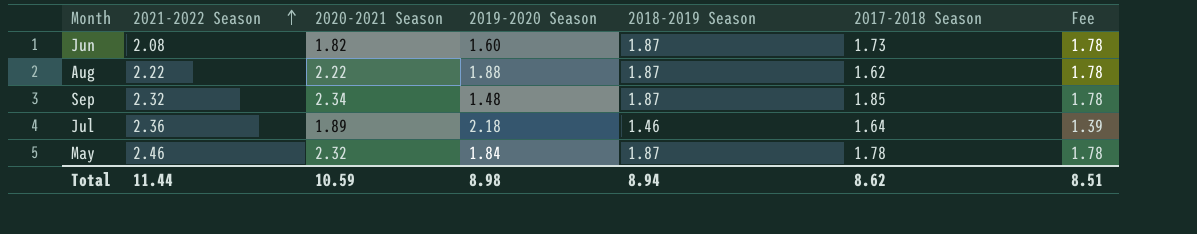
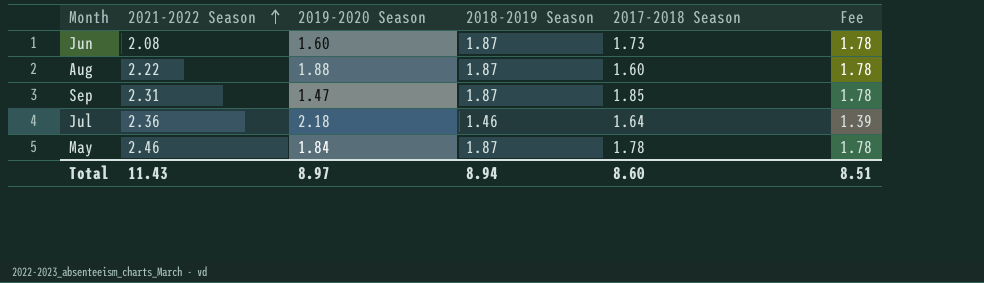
column 2020-2021 Season | position: 3 -> none
Aug | 2017-2018 Season: 1.62 -> 1.60
Sep | 2021-2022 Season: 2.32 -> 2.31
Sep | 2019-2020 Season: 1.48 -> 1.47
Total | 2021-2022 Season: 11.44 -> 11.43
Total | 2019-2020 Season: 8.98 -> 8.97
Total | 2017-2018 Season: 8.62 -> 8.60

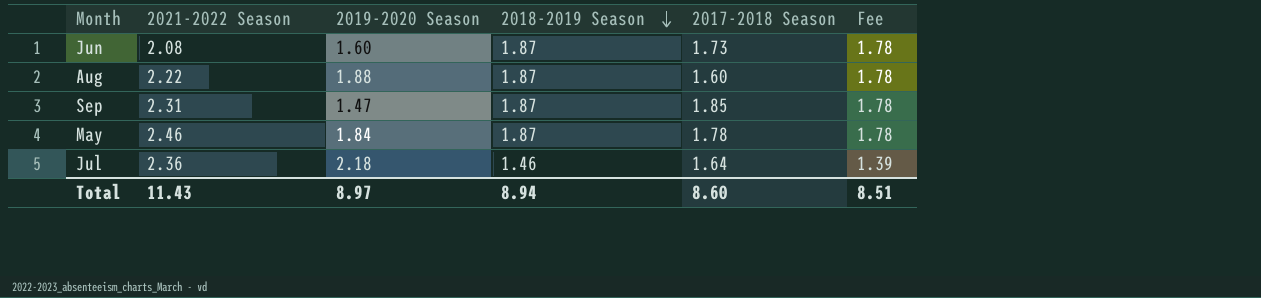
row order: 2021-2022 Season ascending -> 2018-2019 Season descending

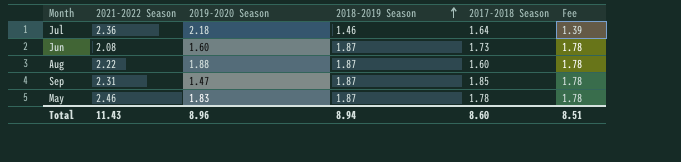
row order: 2018-2019 Season descending -> 2018-2019 Season ascending
May | 2019-2020 Season: 1.84 -> 1.83
Total | 2019-2020 Season: 8.97 -> 8.96

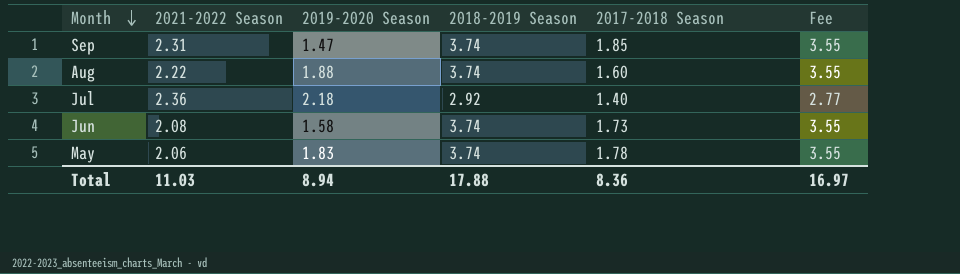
row order: 2018-2019 Season ascending -> Month descending
Sep | 2018-2019 Season: 1.87 -> 3.74
Sep | Fee: 1.78 -> 3.55
Aug | 2018-2019 Season: 1.87 -> 3.74
Aug | Fee: 1.78 -> 3.55
Jul | 2018-2019 Season: 1.46 -> 2.92
Jul | 2017-2018 Season: 1.64 -> 1.40
Jul | Fee: 1.39 -> 2.77
Jun | 2019-2020 Season: 1.60 -> 1.58
Jun | 2018-2019 Season: 1.87 -> 3.74
Jun | Fee: 1.78 -> 3.55
May | 2021-2022 Season: 2.46 -> 2.06
May | 2018-2019 Season: 1.87 -> 3.74
May | Fee: 1.78 -> 3.55
Total | 2021-2022 Season: 11.43 -> 11.03
Total | 2019-2020 Season: 8.96 -> 8.94
Total | 2018-2019 Season: 8.94 -> 17.88
Total | 2017-2018 Season: 8.60 -> 8.36
Total | Fee: 8.51 -> 16.97

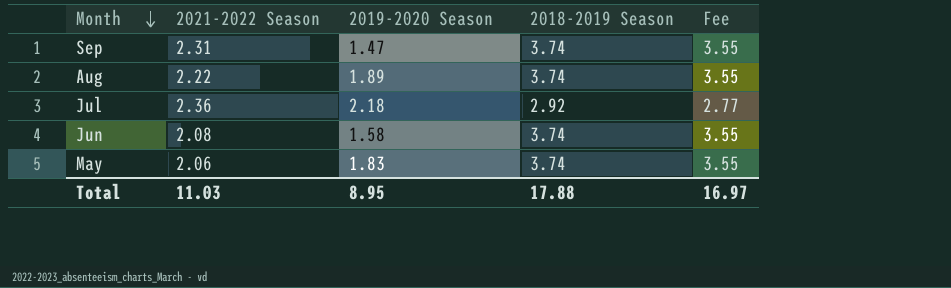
column 2017-2018 Season | position: 5 -> none
Aug | 2019-2020 Season: 1.88 -> 1.89
Total | 2019-2020 Season: 8.94 -> 8.95

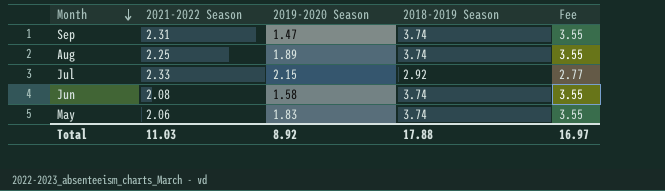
Aug | 2021-2022 Season: 2.22 -> 2.25
Jul | 2021-2022 Season: 2.36 -> 2.33
Jul | 2019-2020 Season: 2.18 -> 2.15
Total | 2019-2020 Season: 8.95 -> 8.92

